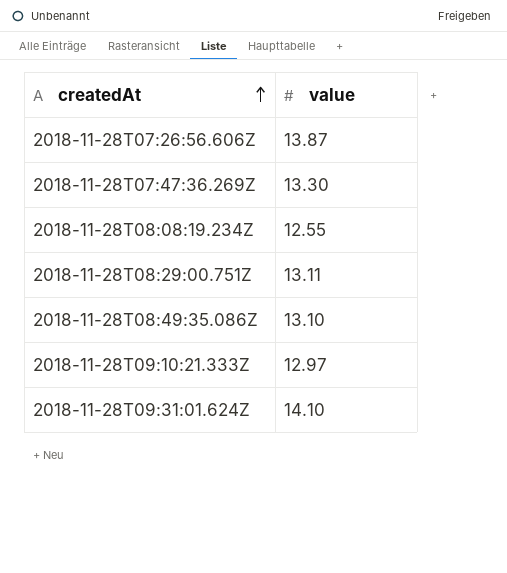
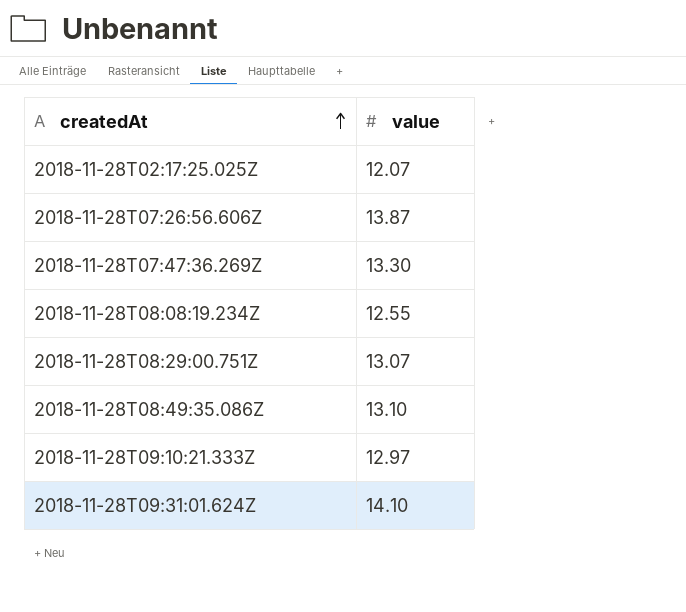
row 2018-11-28T02:17:25.025Z: none -> 12.07
2018-11-28T08:29:00.751Z | value: 13.11 -> 13.07

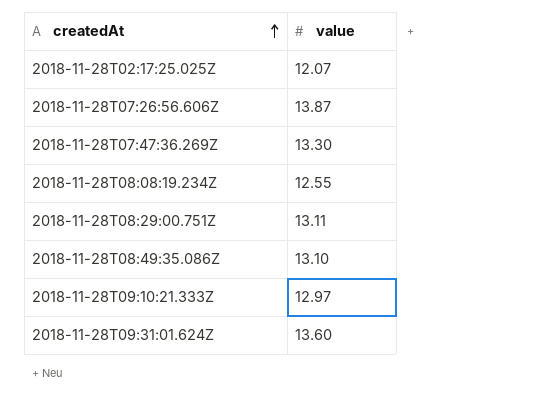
2018-11-28T08:29:00.751Z | value: 13.07 -> 13.11
2018-11-28T09:31:01.624Z | value: 14.10 -> 13.60

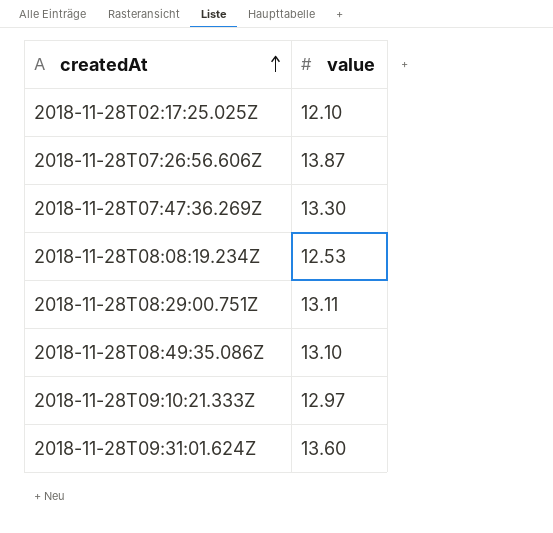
2018-11-28T02:17:25.025Z | value: 12.07 -> 12.10
2018-11-28T08:08:19.234Z | value: 12.55 -> 12.53

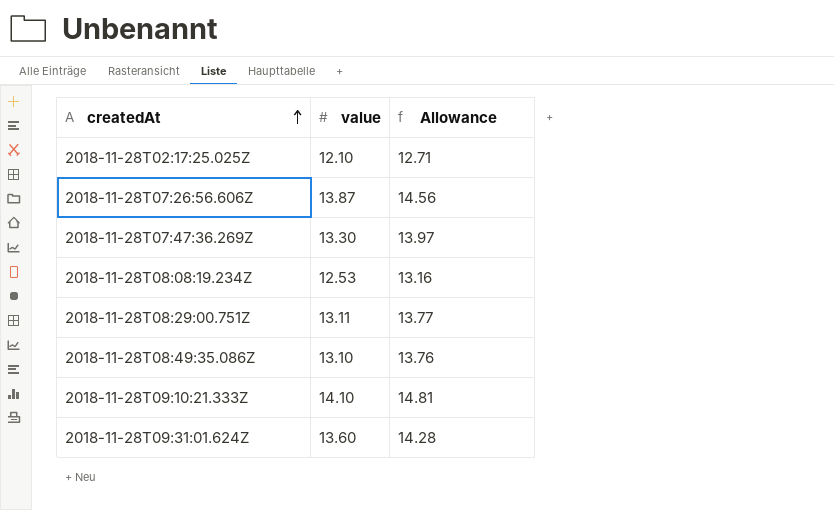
column Allowance | formula: none -> [value] * 1.05
2018-11-28T09:10:21.333Z | value: 12.97 -> 14.10

